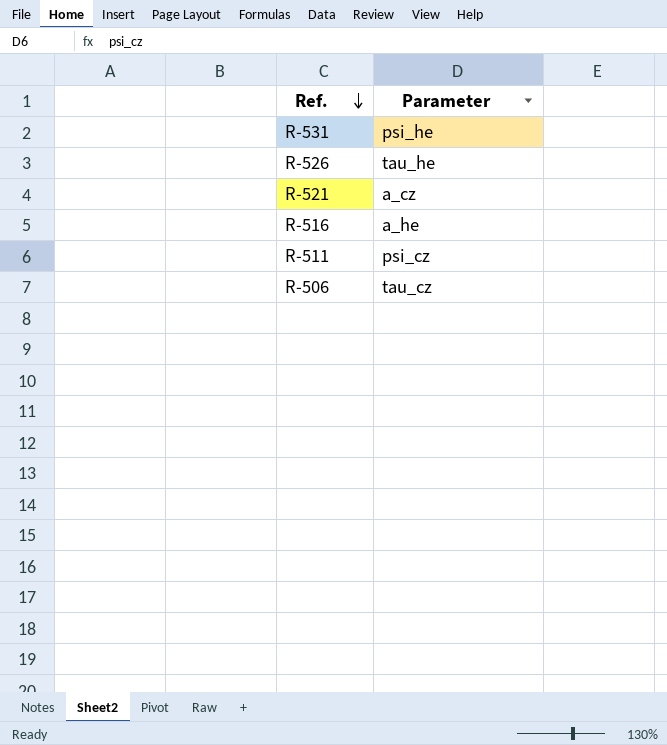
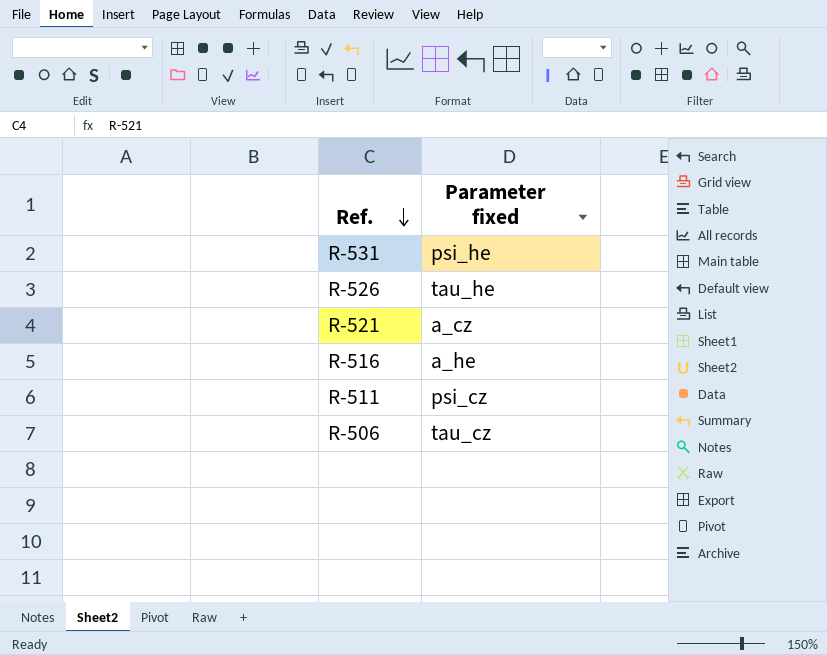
column name: Parameter -> Parameter fixed

